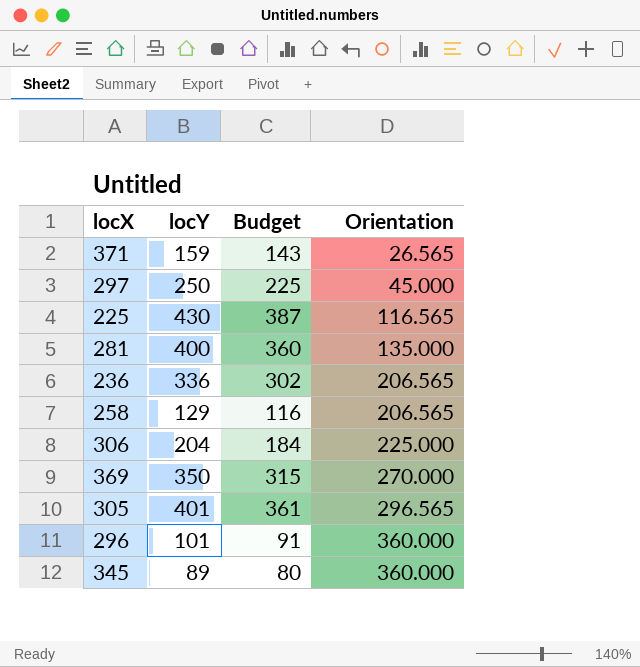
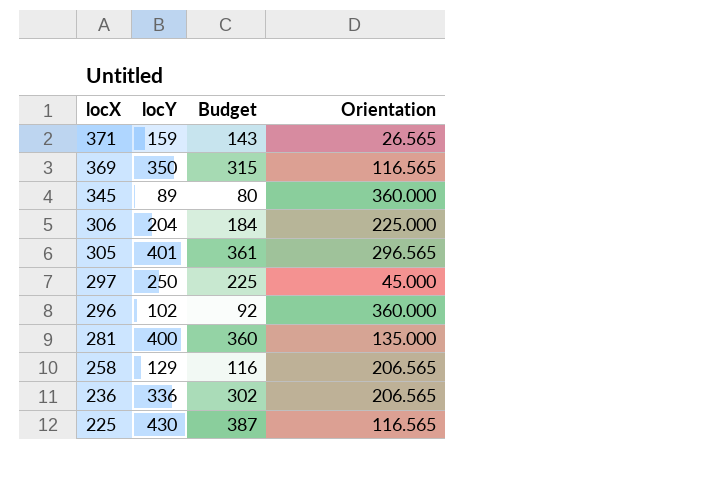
row order: Orientation ascending -> locX descending
369 | Orientation: 270.000 -> 116.565
296 | locY: 101 -> 102
296 | Budget: 91 -> 92

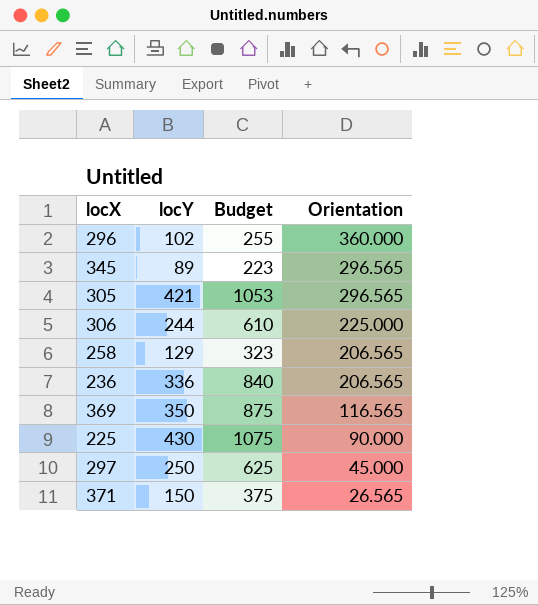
row order: locX descending -> Orientation descending
column Budget | formula: [locY] * 0.9 -> [locY] * 2.5
row 281: 400 | 360 | 135.000 -> none
345 | Orientation: 360.000 -> 296.565
305 | locY: 401 -> 421
306 | locY: 204 -> 244
225 | Orientation: 116.565 -> 90.000
371 | locY: 159 -> 150

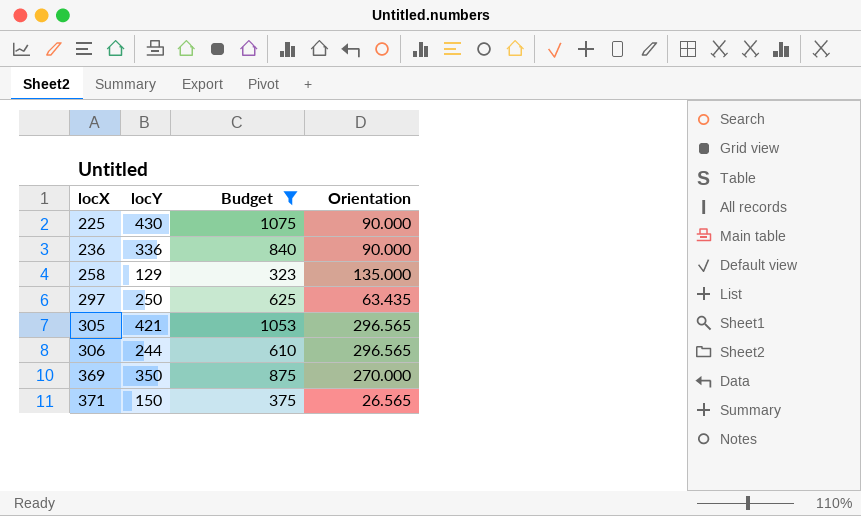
filter: none -> Budget >= 323
row order: Orientation descending -> locX ascending
236 | Orientation: 206.565 -> 90.000
258 | Orientation: 206.565 -> 135.000
297 | Orientation: 45.000 -> 63.435
306 | Orientation: 225.000 -> 296.565
369 | Orientation: 116.565 -> 270.000

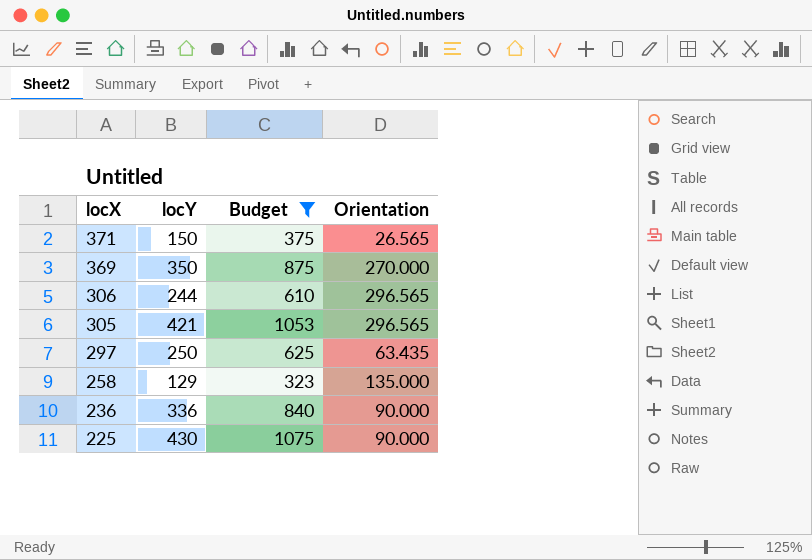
row order: locX ascending -> locX descending

